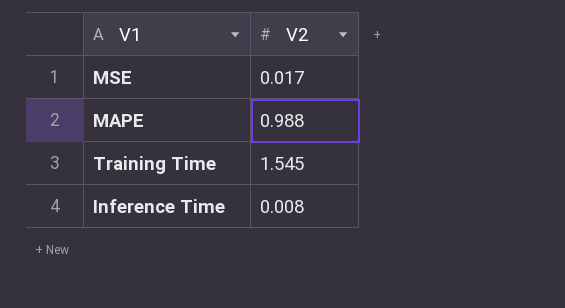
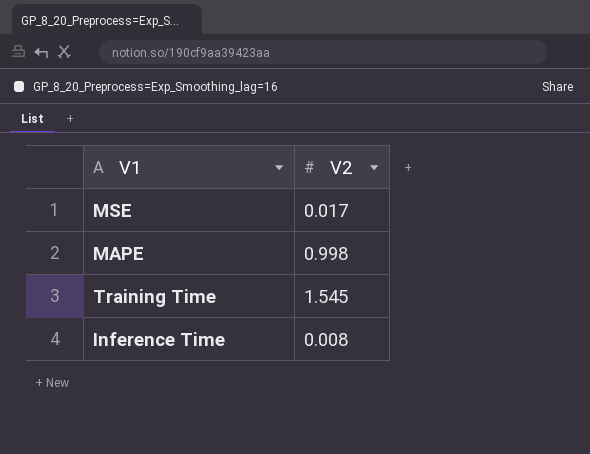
MAPE | V2: 0.988 -> 0.998

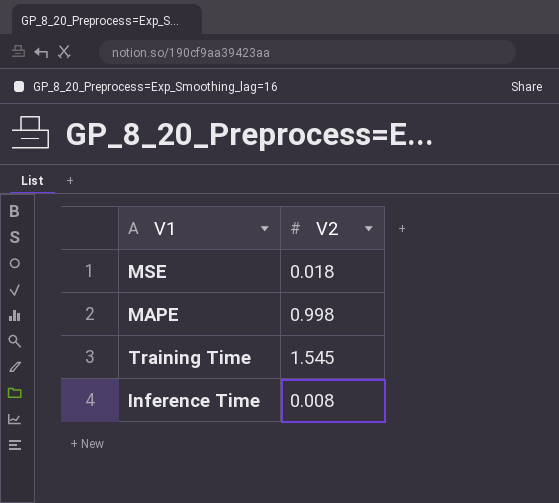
MSE | V2: 0.017 -> 0.018

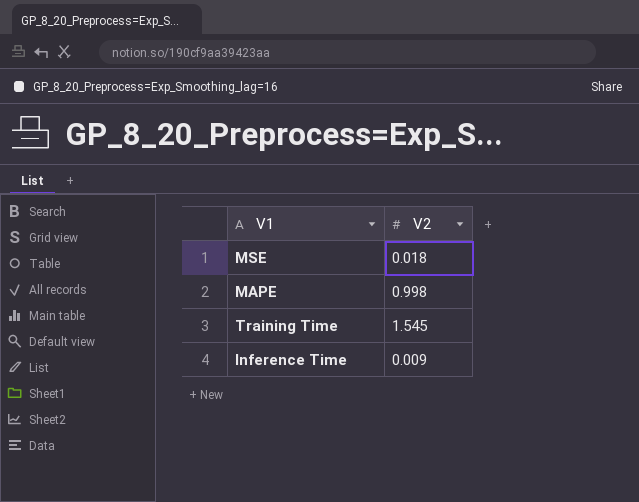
Inference Time | V2: 0.008 -> 0.009

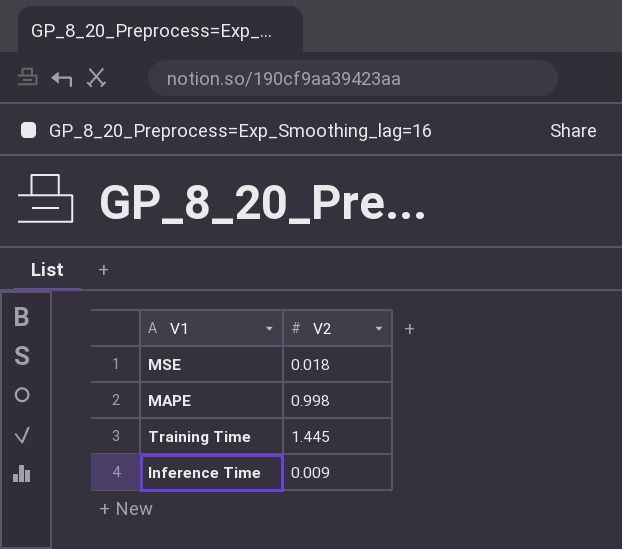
Training Time | V2: 1.545 -> 1.445

